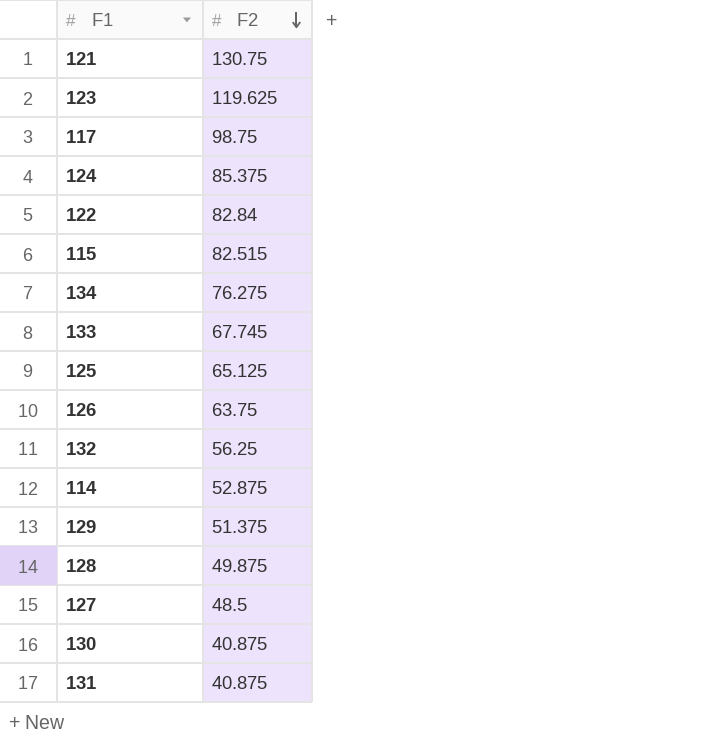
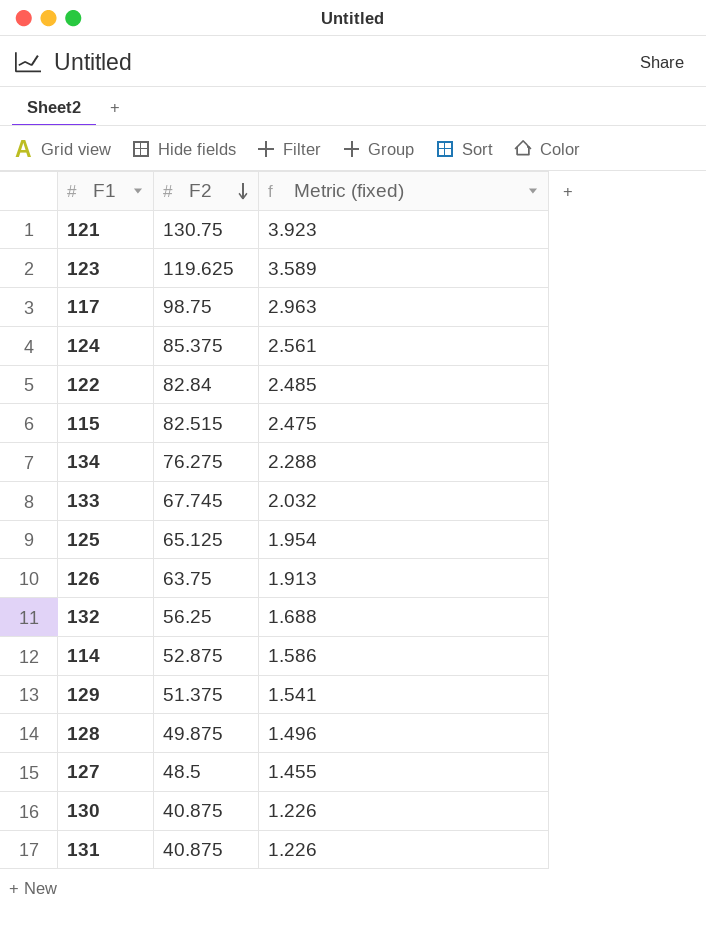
column Metric (fixed) | formula: none -> [F2] * 0.03

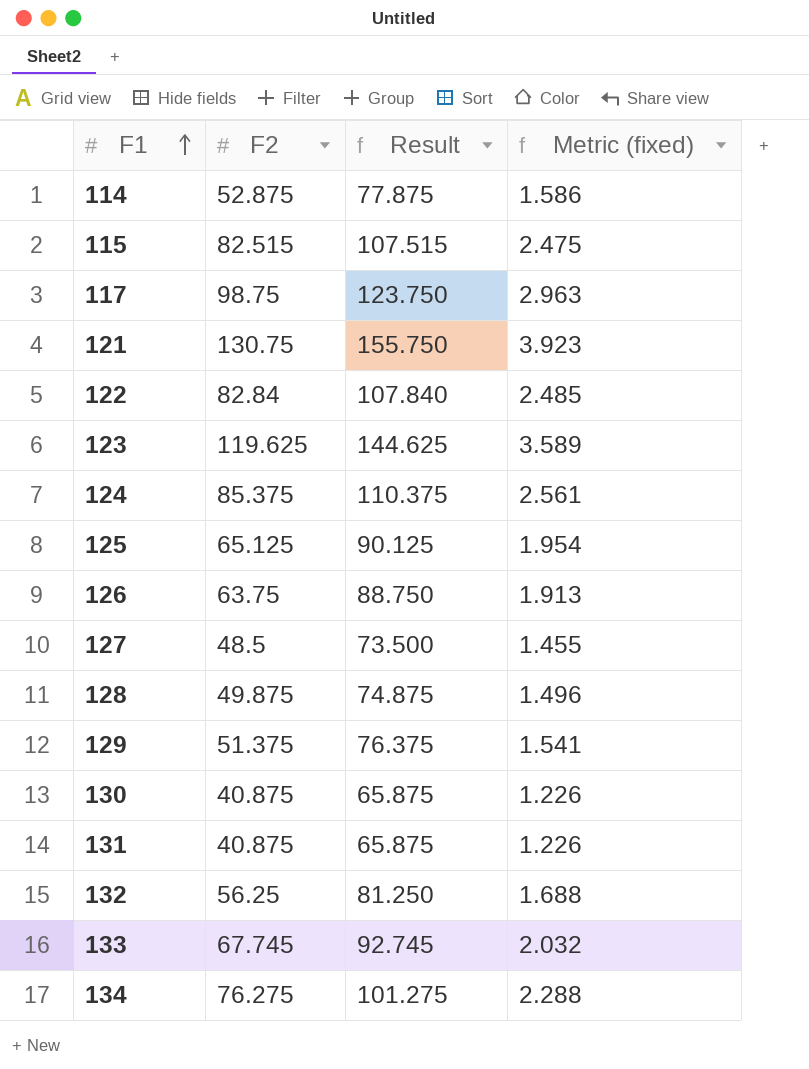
row order: F2 descending -> F1 ascending
column Result | formula: none -> [F2] + 25

